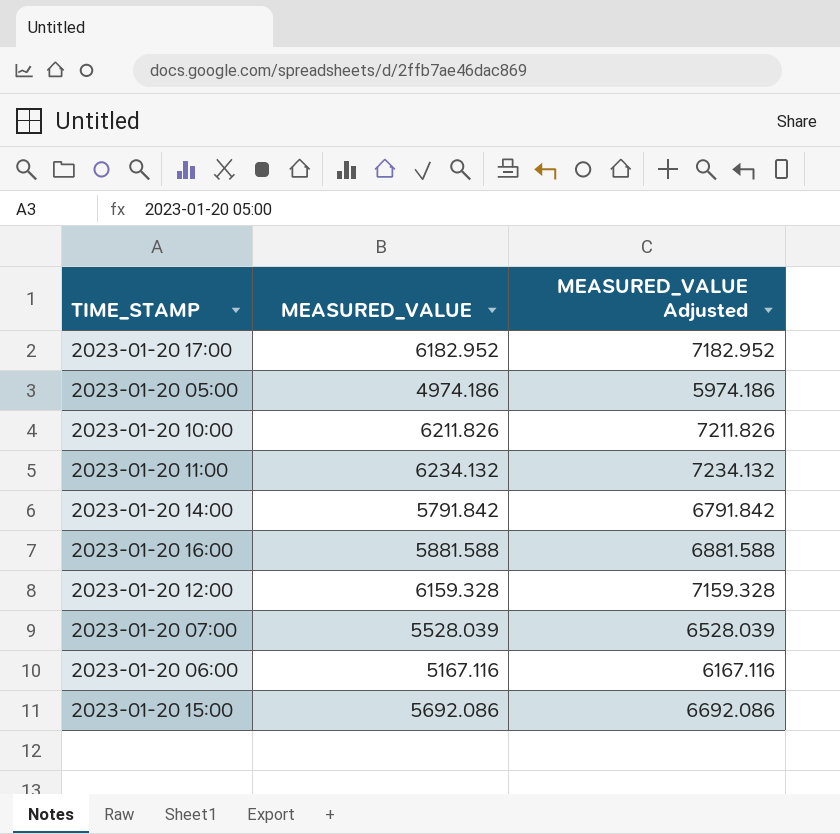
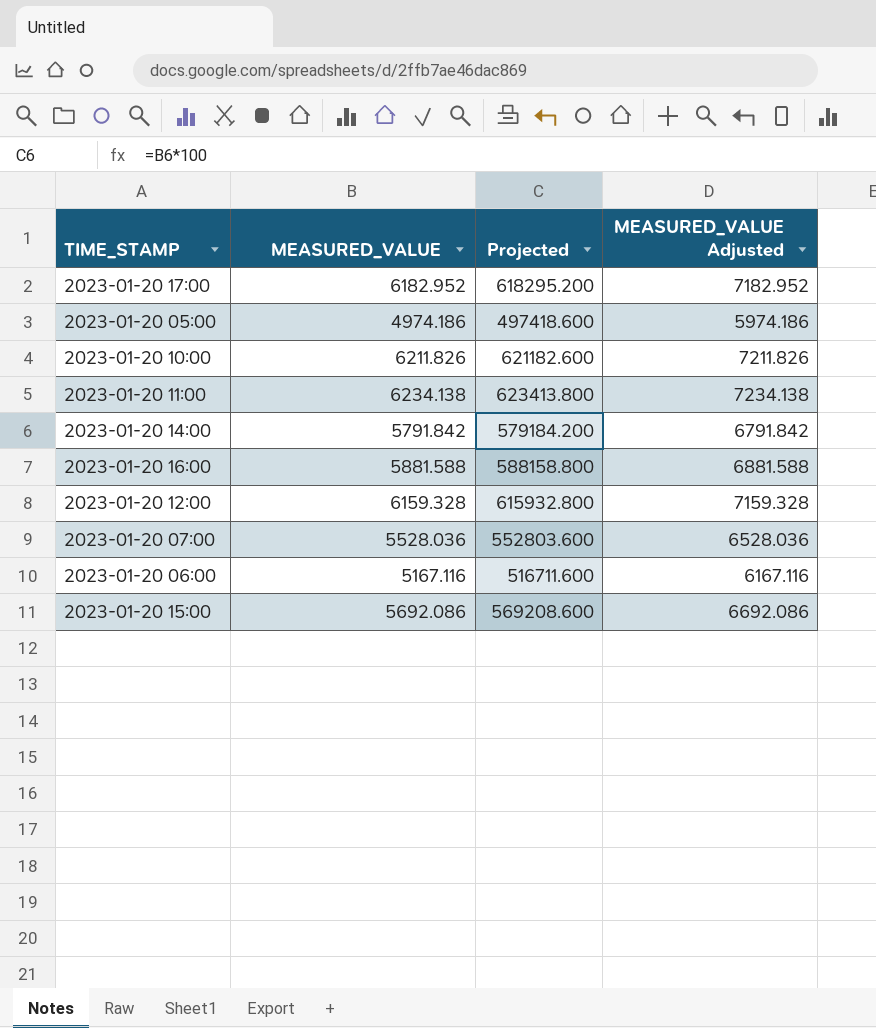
column Projected | formula: none -> [MEASURED_VALUE] * 100
2023-01-20 11:00 | MEASURED_VALUE: 6234.132 -> 6234.138
2023-01-20 11:00 | MEASURED_VALUE Adjusted: 7234.132 -> 7234.138
2023-01-20 07:00 | MEASURED_VALUE: 5528.039 -> 5528.036
2023-01-20 07:00 | MEASURED_VALUE Adjusted: 6528.039 -> 6528.036

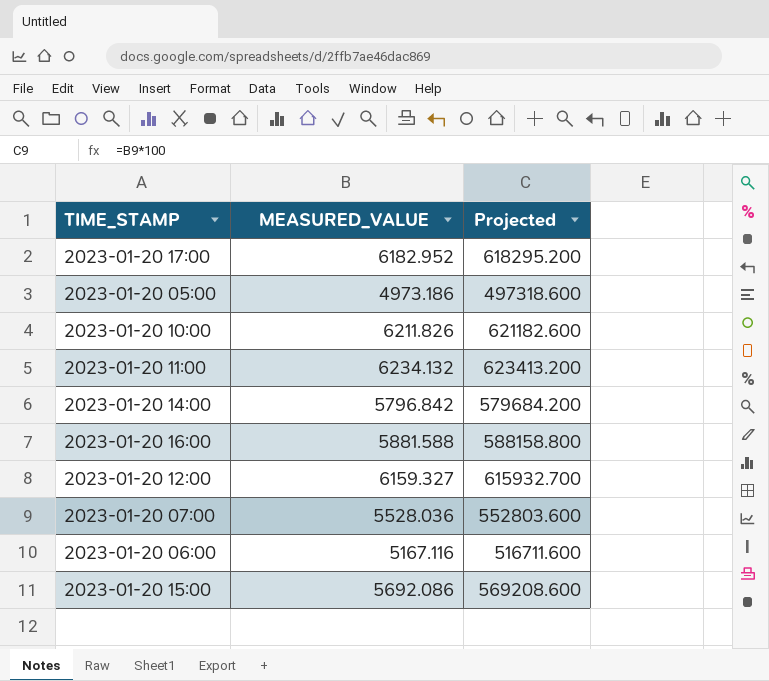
column MEASURED_VALUE Adjusted | formula: [MEASURED_VALUE] + 1000 -> none
2023-01-20 05:00 | MEASURED_VALUE: 4974.186 -> 4973.186
2023-01-20 05:00 | Projected: 497418.600 -> 497318.600
2023-01-20 11:00 | MEASURED_VALUE: 6234.138 -> 6234.132
2023-01-20 11:00 | Projected: 623413.800 -> 623413.200
2023-01-20 14:00 | MEASURED_VALUE: 5791.842 -> 5796.842
2023-01-20 14:00 | Projected: 579184.200 -> 579684.200
2023-01-20 12:00 | MEASURED_VALUE: 6159.328 -> 6159.327
2023-01-20 12:00 | Projected: 615932.800 -> 615932.700

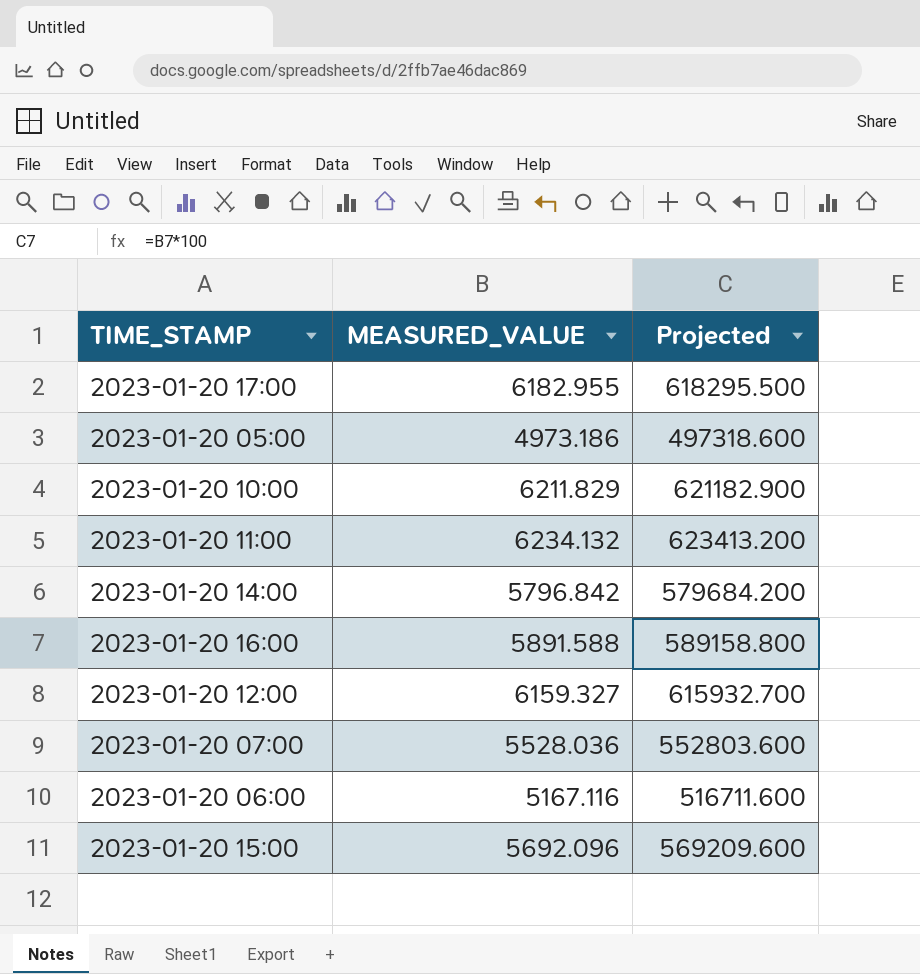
2023-01-20 17:00 | MEASURED_VALUE: 6182.952 -> 6182.955
2023-01-20 17:00 | Projected: 618295.200 -> 618295.500
2023-01-20 10:00 | MEASURED_VALUE: 6211.826 -> 6211.829
2023-01-20 10:00 | Projected: 621182.600 -> 621182.900
2023-01-20 16:00 | MEASURED_VALUE: 5881.588 -> 5891.588
2023-01-20 16:00 | Projected: 588158.800 -> 589158.800
2023-01-20 15:00 | MEASURED_VALUE: 5692.086 -> 5692.096
2023-01-20 15:00 | Projected: 569208.600 -> 569209.600

